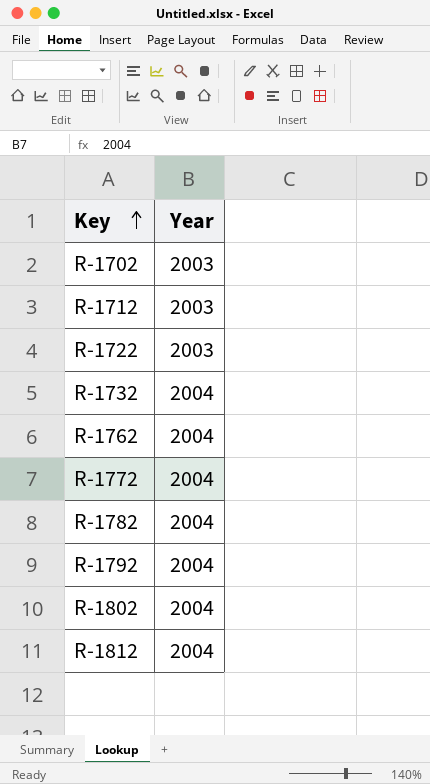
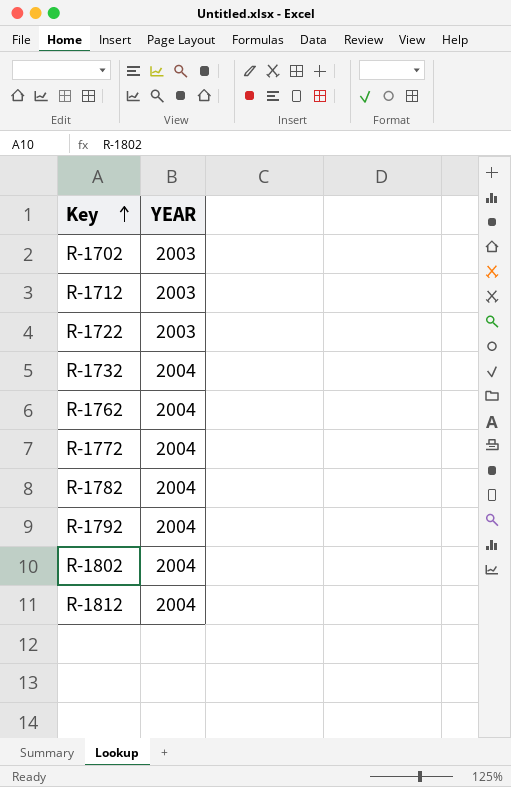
column name: Year -> YEAR

